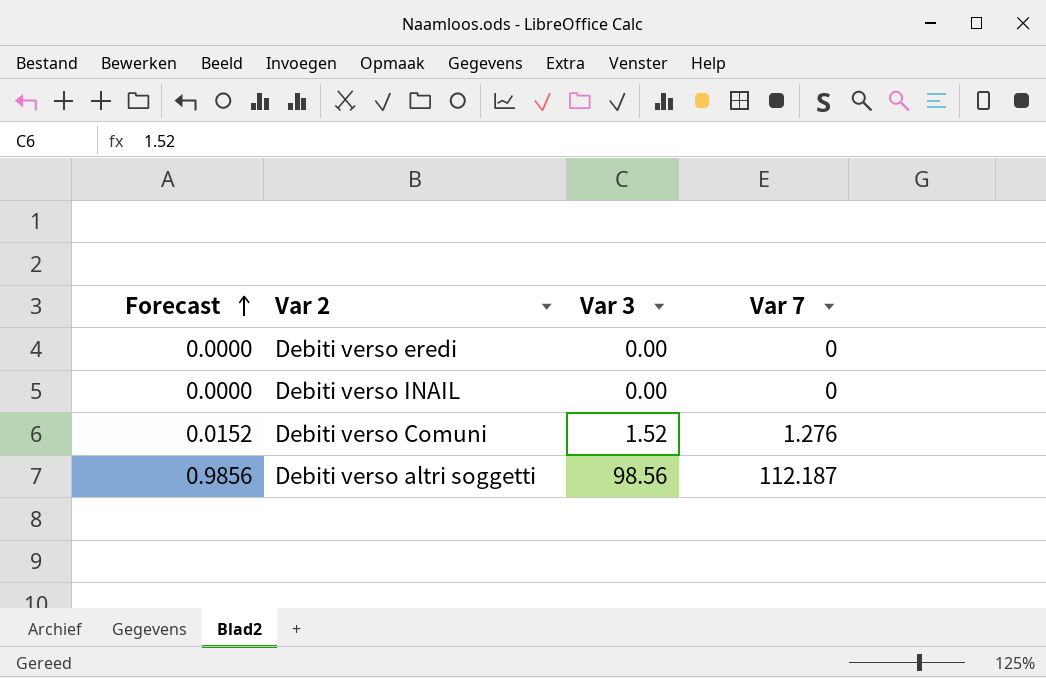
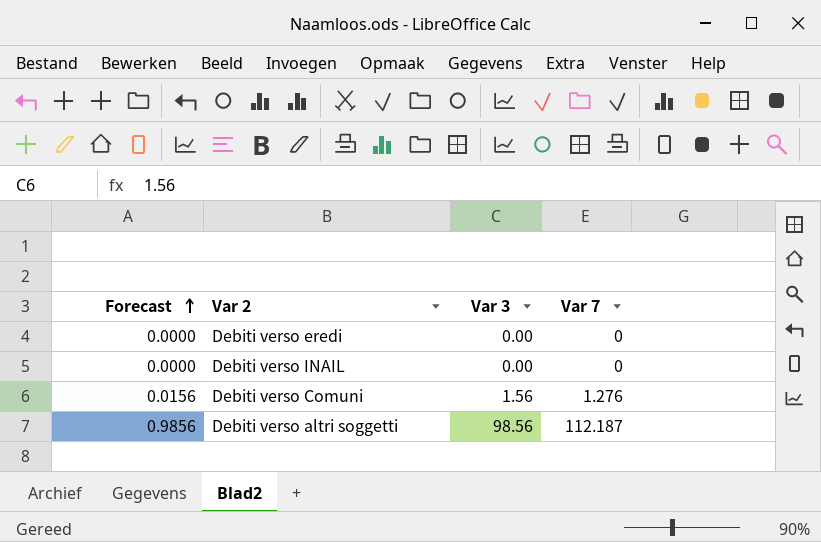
Debiti verso Comuni | Forecast: 0.0152 -> 0.0156
Debiti verso Comuni | Var 3: 1.52 -> 1.56

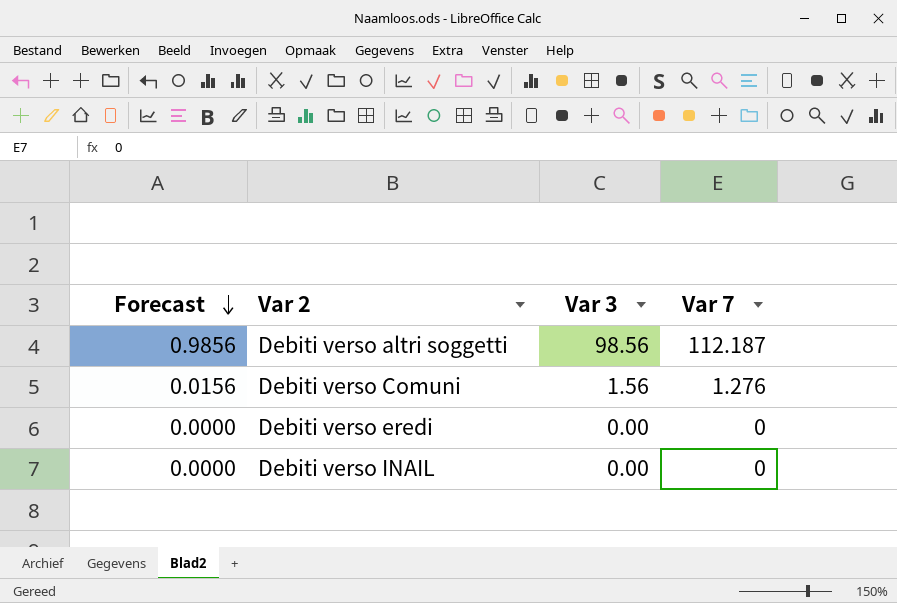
row order: Forecast ascending -> Forecast descending

